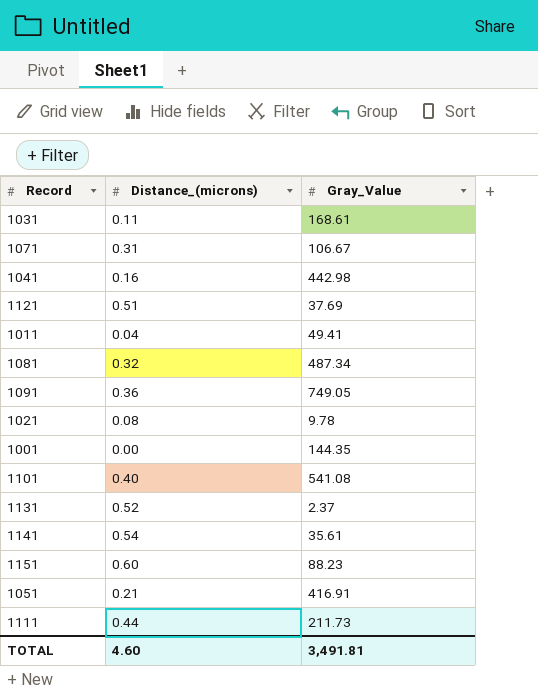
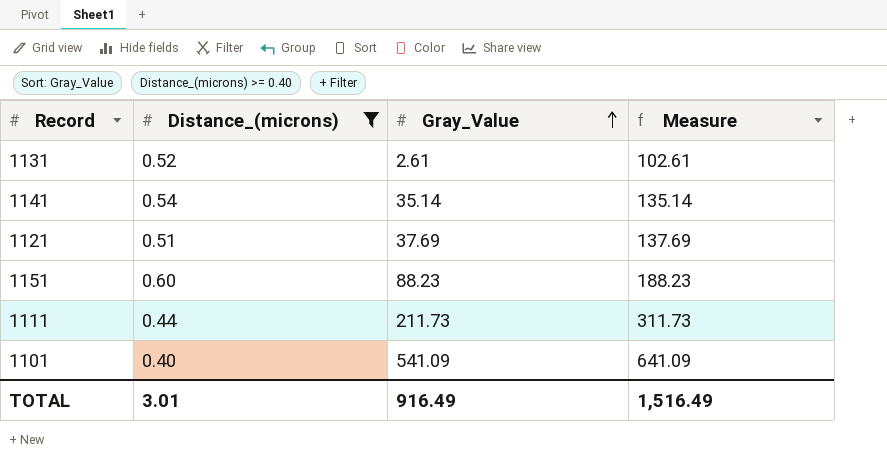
filter: none -> Distance_(microns) >= 0.40
row order: none -> Gray_Value ascending
column Measure | formula: none -> [Gray_Value] + 100
1131 | Gray_Value: 2.37 -> 2.61
1141 | Gray_Value: 35.61 -> 35.14
1101 | Gray_Value: 541.08 -> 541.09
TOTAL | Distance_(microns): 4.60 -> 3.01
TOTAL | Gray_Value: 3,491.81 -> 916.49

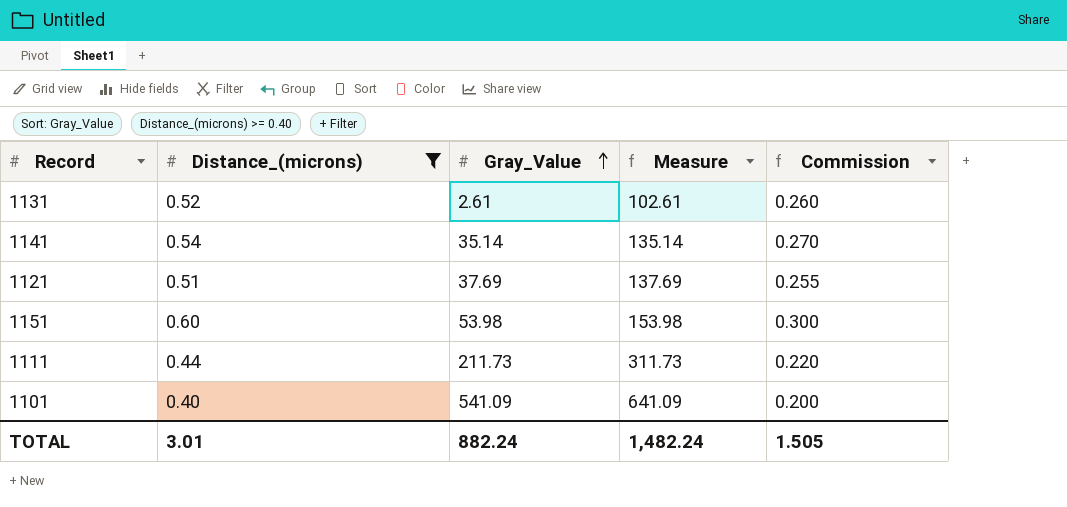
column Commission | formula: none -> [Distance_(microns)] * 0.5
1151 | Gray_Value: 88.23 -> 53.98
1151 | Measure: 188.23 -> 153.98
TOTAL | Gray_Value: 916.49 -> 882.24
TOTAL | Measure: 1,516.49 -> 1,482.24

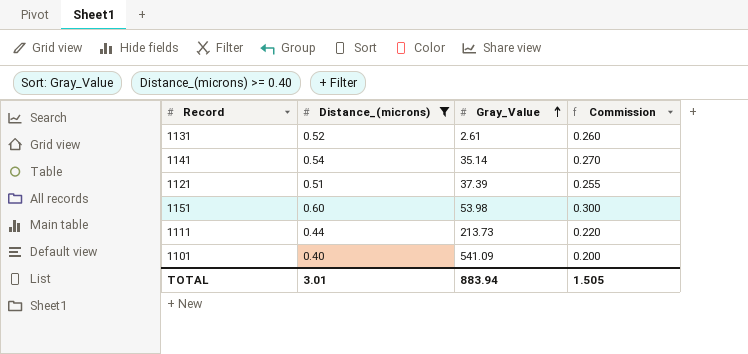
column Measure | formula: [Gray_Value] + 100 -> none
1121 | Gray_Value: 37.69 -> 37.39
1111 | Gray_Value: 211.73 -> 213.73
TOTAL | Gray_Value: 882.24 -> 883.94

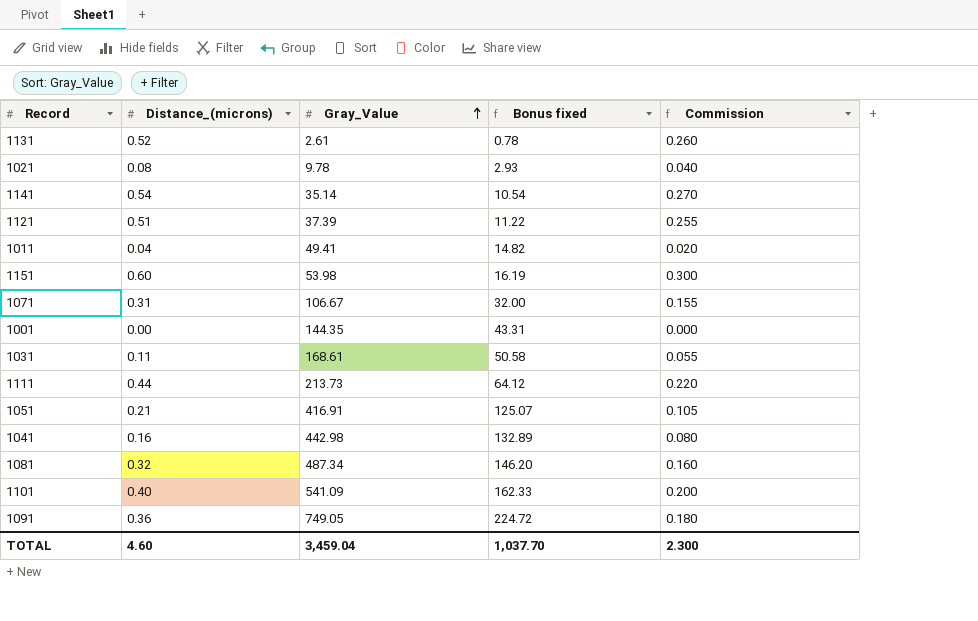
filter: Distance_(microns) >= 0.40 -> none
column Bonus fixed | formula: none -> [Gray_Value] * 0.3
TOTAL | Distance_(microns): 3.01 -> 4.60
TOTAL | Gray_Value: 883.94 -> 3,459.04
TOTAL | Commission: 1.505 -> 2.300

